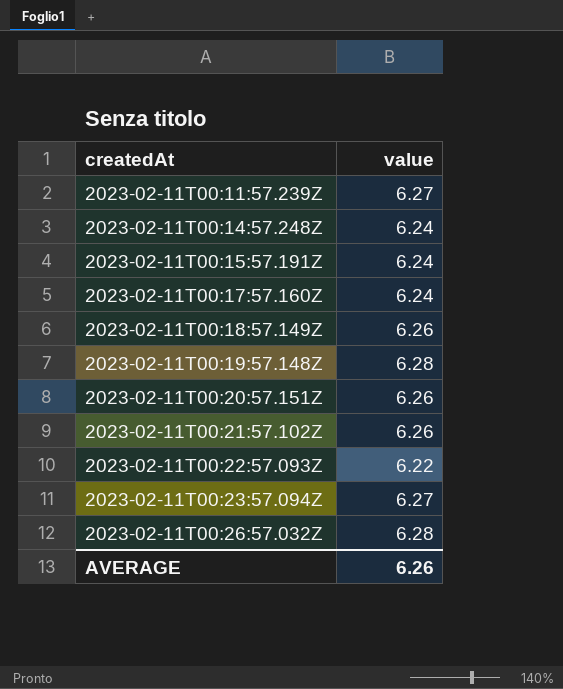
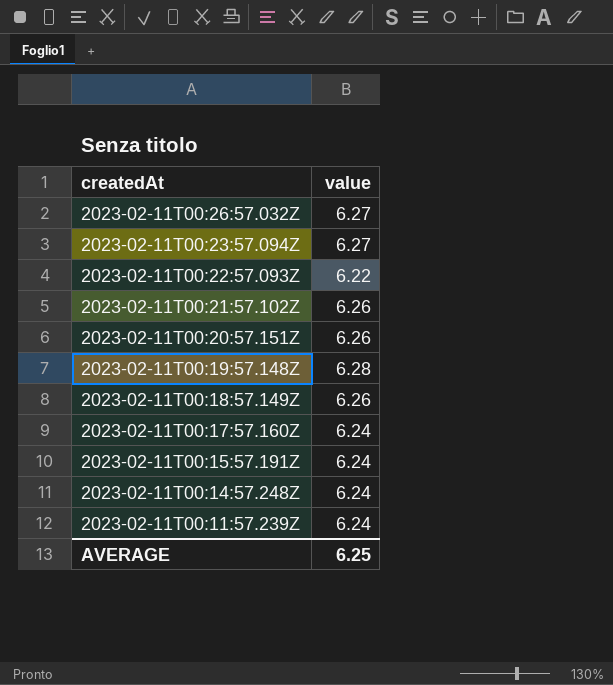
row order: createdAt ascending -> createdAt descending
2023-02-11T00:26:57.032Z | value: 6.28 -> 6.27
2023-02-11T00:11:57.239Z | value: 6.27 -> 6.24
AVERAGE | value: 6.26 -> 6.25

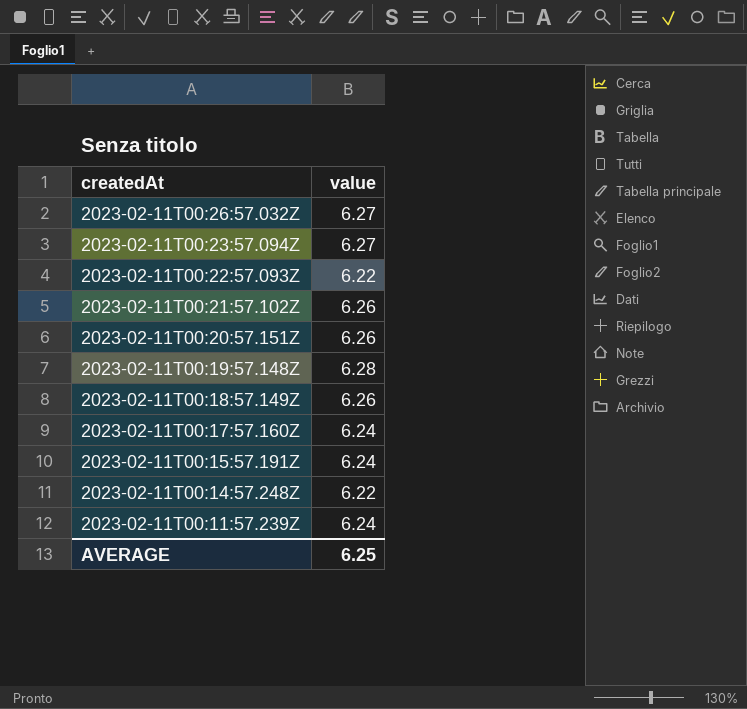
2023-02-11T00:14:57.248Z | value: 6.24 -> 6.22

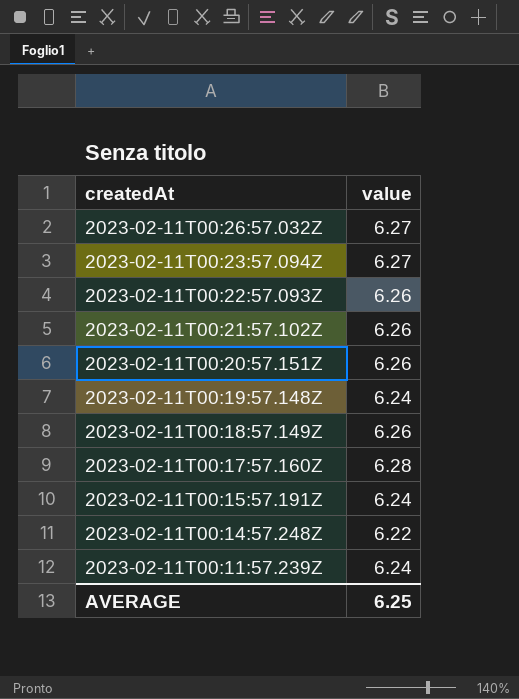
2023-02-11T00:22:57.093Z | value: 6.22 -> 6.26
2023-02-11T00:19:57.148Z | value: 6.28 -> 6.24
2023-02-11T00:17:57.160Z | value: 6.24 -> 6.28

